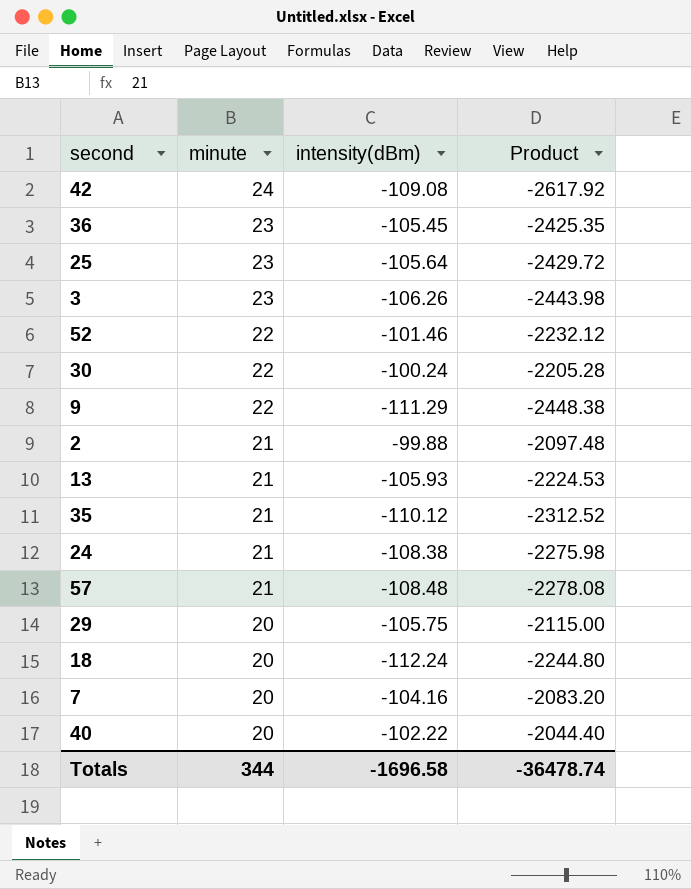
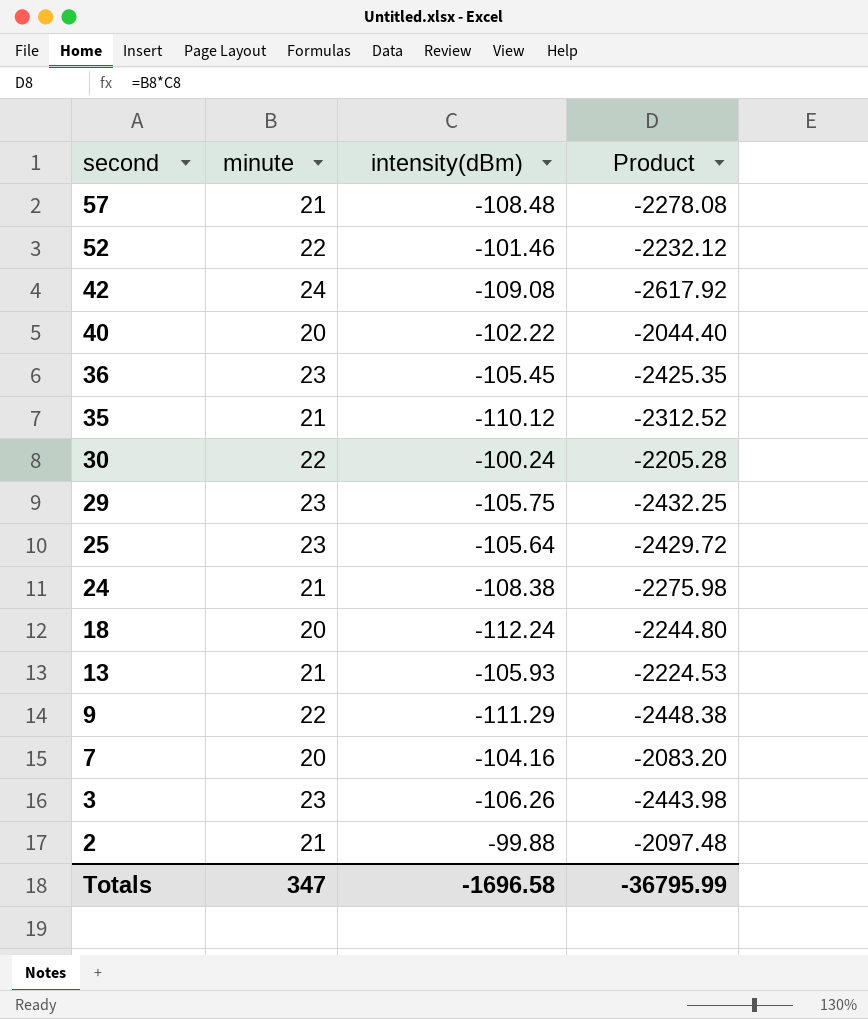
row order: minute descending -> second descending
29 | minute: 20 -> 23
29 | Product: -2115.00 -> -2432.25
Totals | minute: 344 -> 347
Totals | Product: -36478.74 -> -36795.99

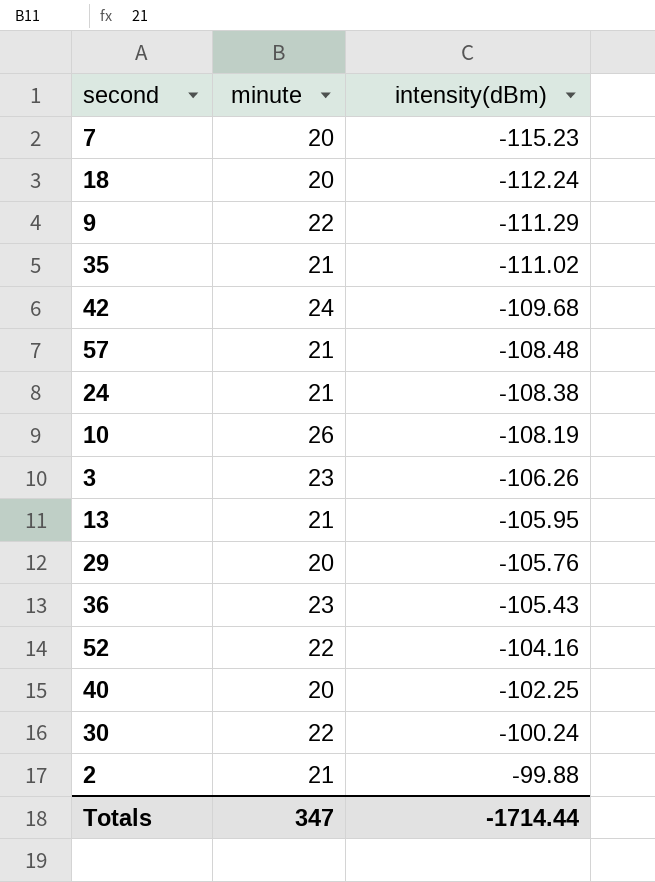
row order: second descending -> intensity(dBm) ascending
column Product | formula: [minute] * [intensity(dBm)] -> none
row 25: 23 | -105.64 | -2429.72 -> none
7 | intensity(dBm): -104.16 -> -115.23
35 | intensity(dBm): -110.12 -> -111.02
42 | intensity(dBm): -109.08 -> -109.68
row 10: none -> 26 | -108.19
13 | intensity(dBm): -105.93 -> -105.95
29 | minute: 23 -> 20
29 | intensity(dBm): -105.75 -> -105.76
36 | intensity(dBm): -105.45 -> -105.43
52 | intensity(dBm): -101.46 -> -104.16
40 | intensity(dBm): -102.22 -> -102.25
Totals | intensity(dBm): -1696.58 -> -1714.44

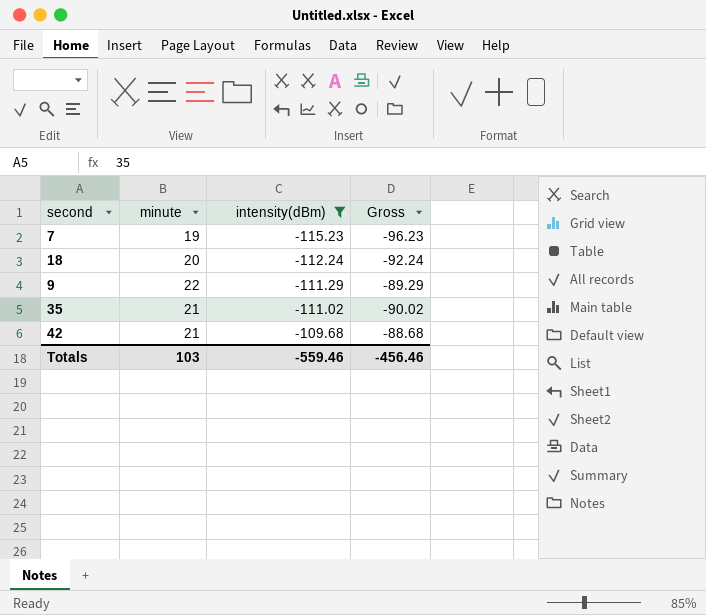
filter: none -> intensity(dBm) <= -109.68
column Gross | formula: none -> [minute] + [intensity(dBm)]
7 | minute: 20 -> 19
42 | minute: 24 -> 21
Totals | minute: 347 -> 103
Totals | intensity(dBm): -1714.44 -> -559.46

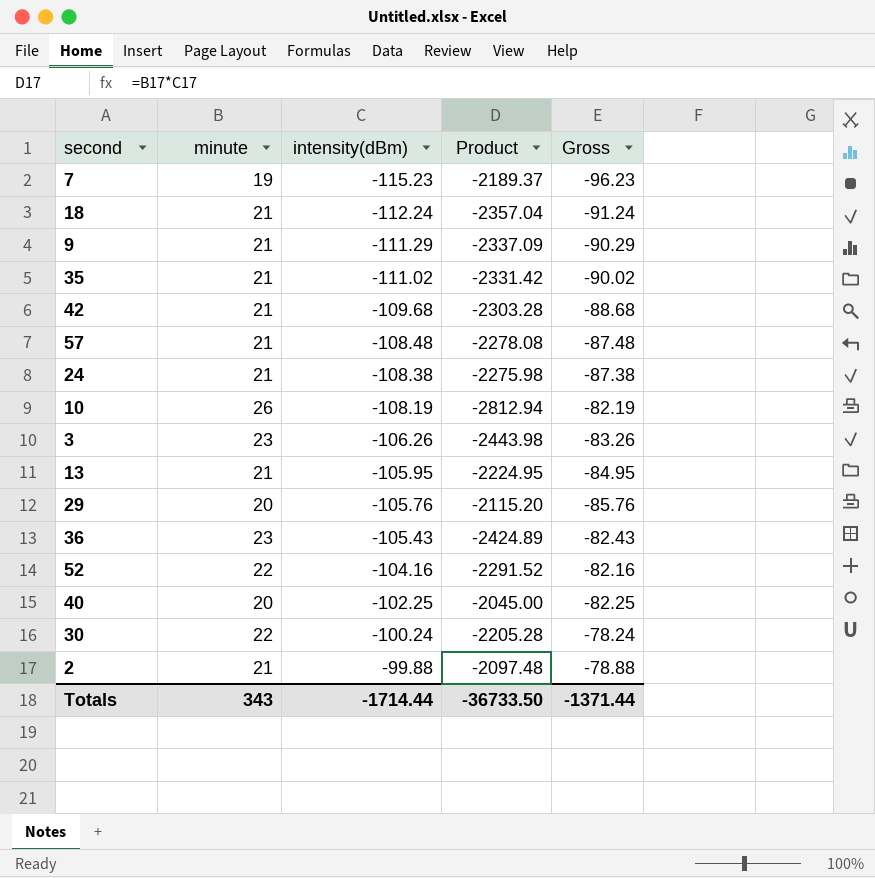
filter: intensity(dBm) <= -109.68 -> none
column Product | formula: none -> [minute] * [intensity(dBm)]
18 | minute: 20 -> 21
18 | Gross: -92.24 -> -91.24
9 | minute: 22 -> 21
9 | Gross: -89.29 -> -90.29
Totals | minute: 103 -> 343
Totals | intensity(dBm): -559.46 -> -1714.44
Totals | Gross: -456.46 -> -1371.44

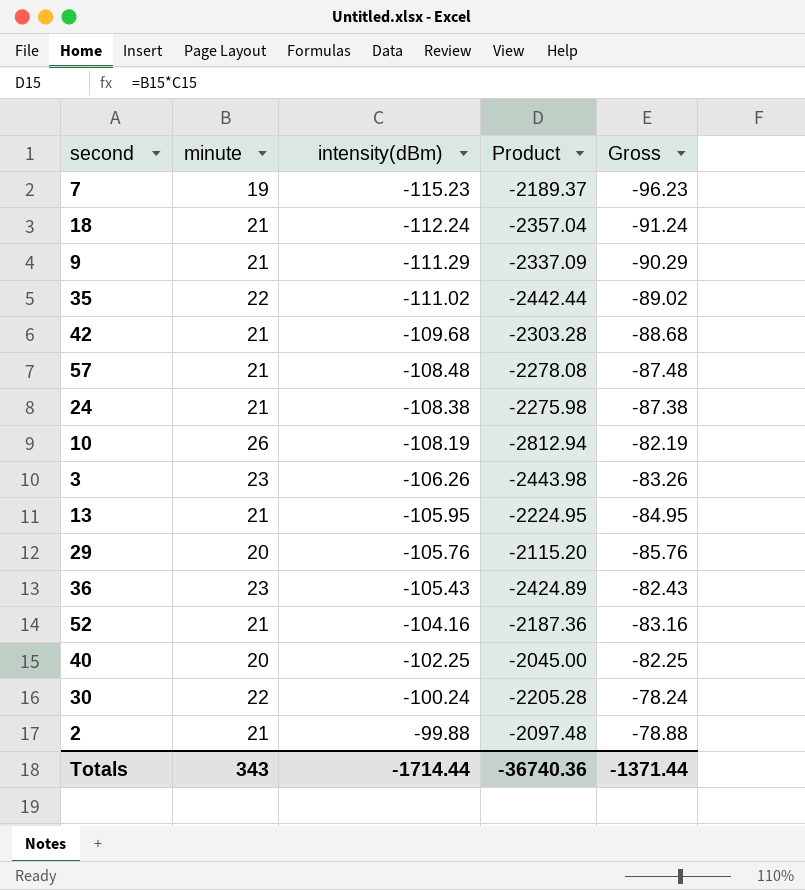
35 | minute: 21 -> 22
35 | Product: -2331.42 -> -2442.44
35 | Gross: -90.02 -> -89.02
52 | minute: 22 -> 21
52 | Product: -2291.52 -> -2187.36
52 | Gross: -82.16 -> -83.16
Totals | Product: -36733.50 -> -36740.36

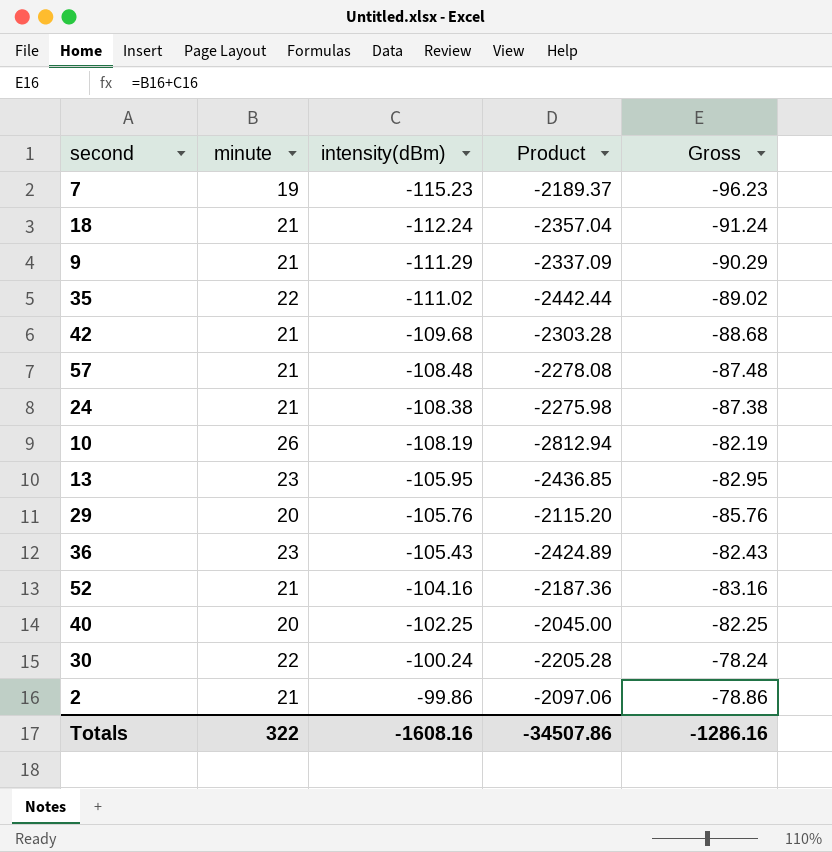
row 3: 23 | -106.26 | -2443.98 | -83.26 -> none
13 | minute: 21 -> 23
13 | Product: -2224.95 -> -2436.85
13 | Gross: -84.95 -> -82.95
2 | intensity(dBm): -99.88 -> -99.86
2 | Product: -2097.48 -> -2097.06
2 | Gross: -78.88 -> -78.86
Totals | minute: 343 -> 322
Totals | intensity(dBm): -1714.44 -> -1608.16
Totals | Product: -36740.36 -> -34507.86
Totals | Gross: -1371.44 -> -1286.16

